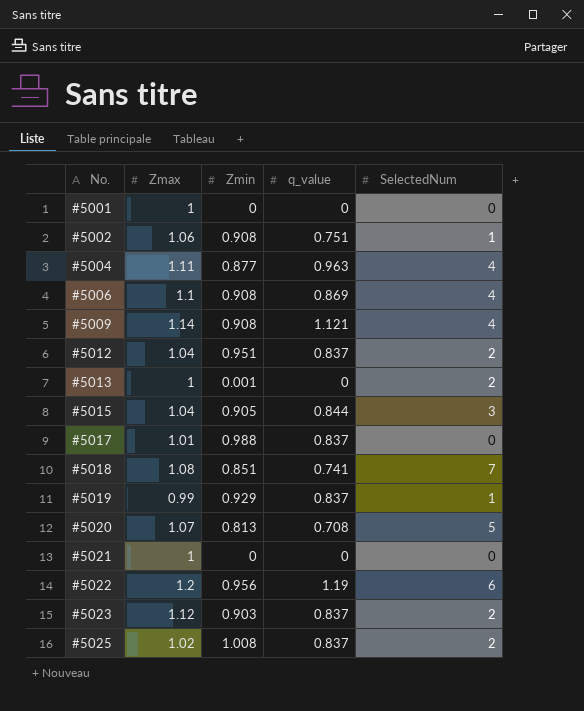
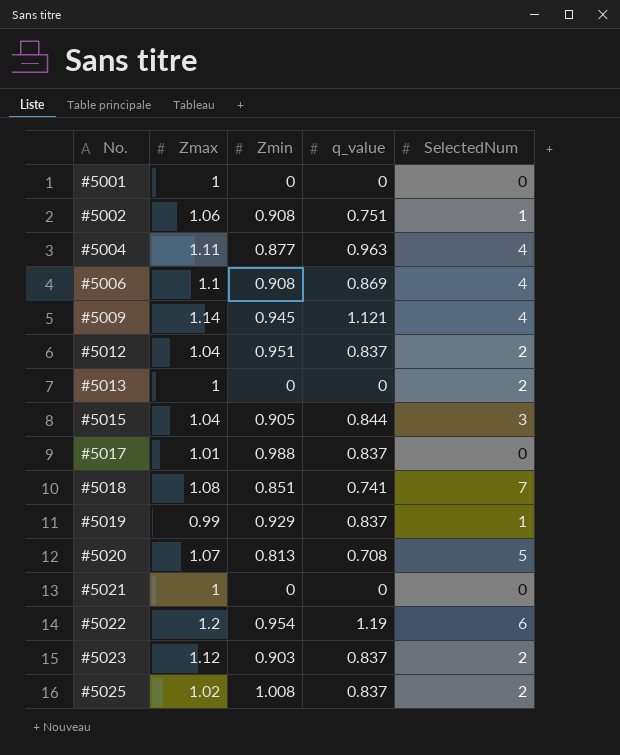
#5009 | Zmin: 0.908 -> 0.945
#5013 | Zmin: 0.001 -> 0
#5022 | Zmin: 0.956 -> 0.954

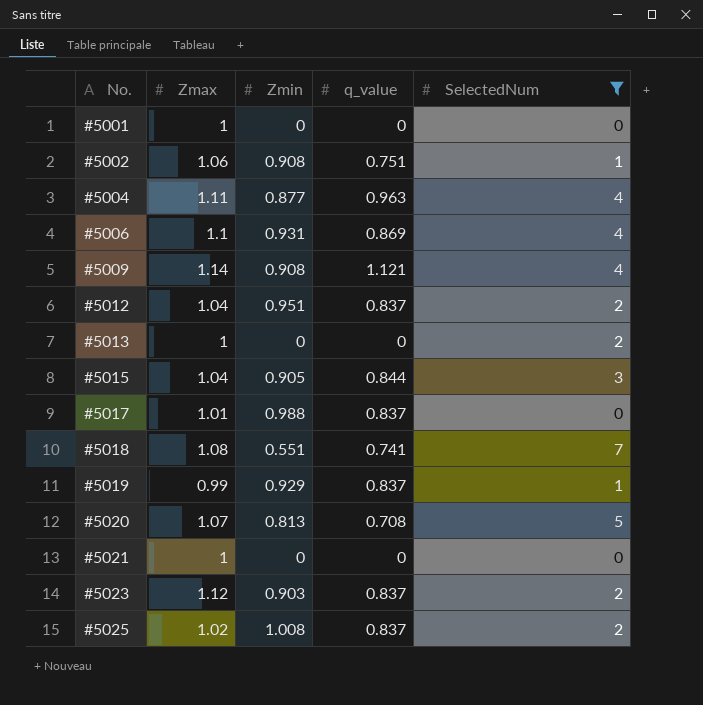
filter: none -> SelectedNum != 6
#5006 | Zmin: 0.908 -> 0.931
#5009 | Zmin: 0.945 -> 0.908
#5018 | Zmin: 0.851 -> 0.551

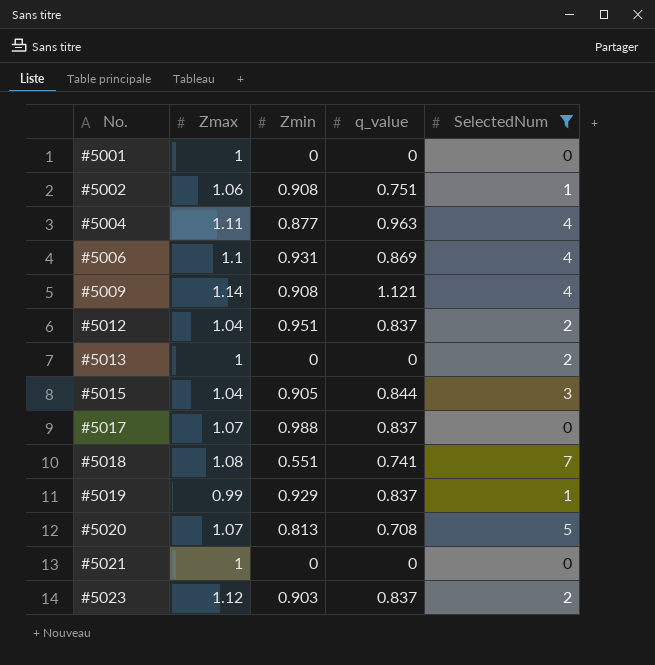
row #5025: 1.02 | 1.008 | 0.837 | 2 -> none
#5017 | Zmax: 1.01 -> 1.07

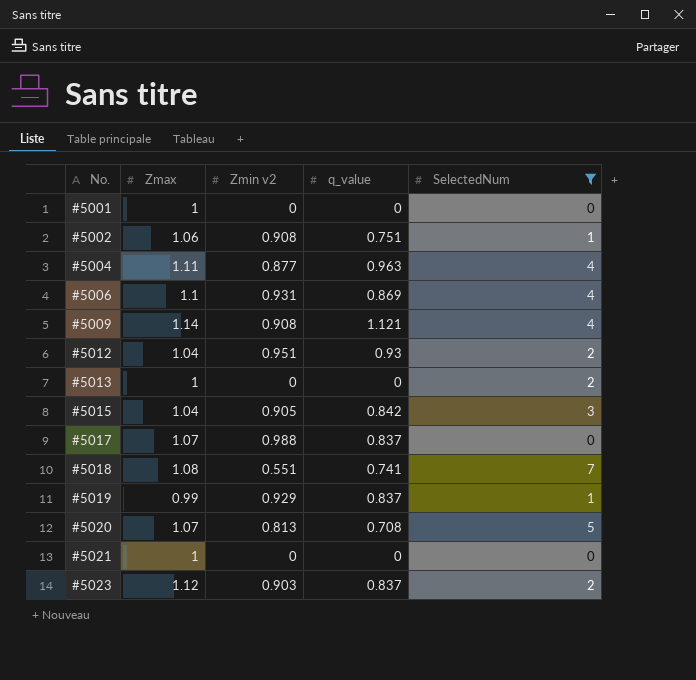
column name: Zmin -> Zmin v2
#5012 | q_value: 0.837 -> 0.93
#5015 | q_value: 0.844 -> 0.842

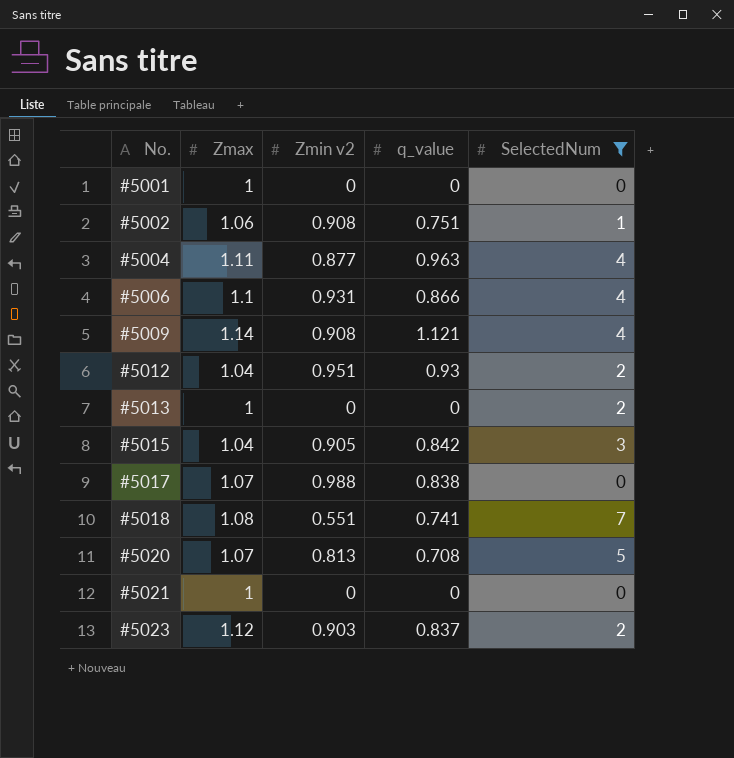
row #5019: 0.99 | 0.929 | 0.837 | 1 -> none
#5006 | q_value: 0.869 -> 0.866
#5017 | q_value: 0.837 -> 0.838

